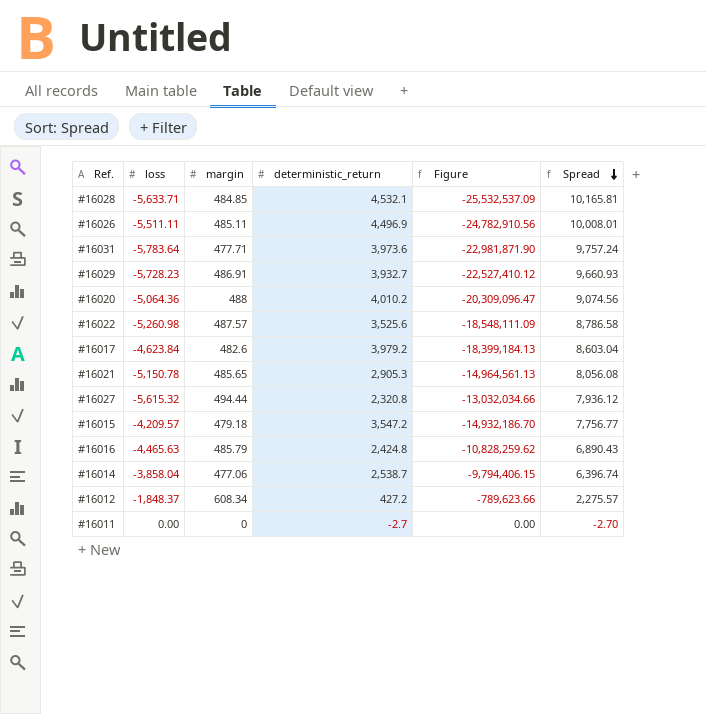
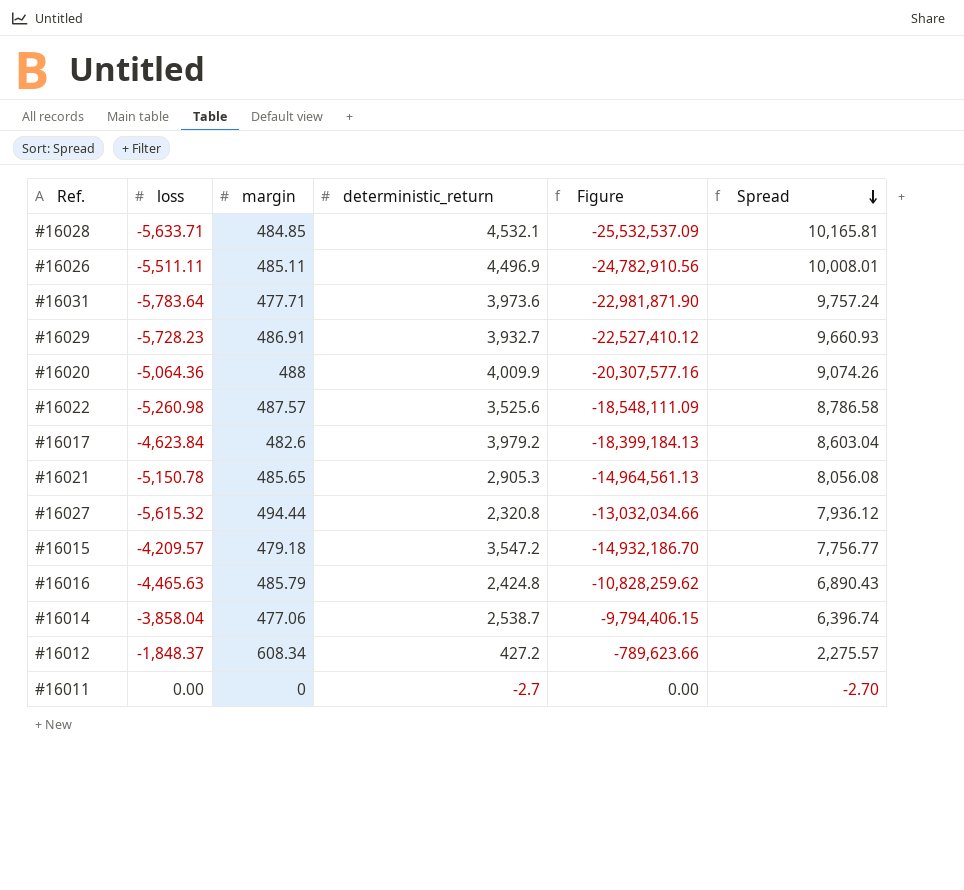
#16020 | deterministic_return: 4,010.2 -> 4,009.9
#16020 | Figure: -20,309,096.47 -> -20,307,577.16
#16020 | Spread: 9,074.56 -> 9,074.26

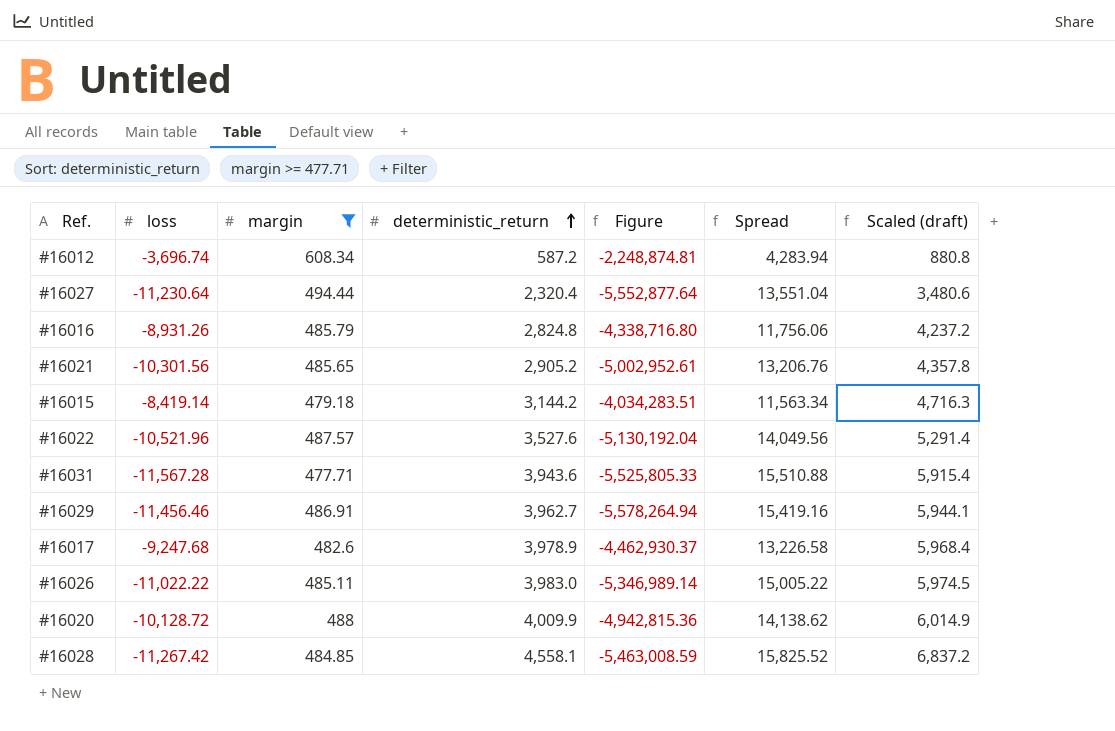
filter: none -> margin >= 477.71
row order: Spread descending -> deterministic_return ascending
column Figure | formula: [loss] * [deterministic_return] -> [loss] * [margin]
column Scaled (draft) | formula: none -> [deterministic_return] * 1.5
#16012 | loss: -1,848.37 -> -3,696.74
#16012 | deterministic_return: 427.2 -> 587.2
#16012 | Spread: 2,275.57 -> 4,283.94
#16027 | loss: -5,615.32 -> -11,230.64
#16027 | deterministic_return: 2,320.8 -> 2,320.4
#16027 | Spread: 7,936.12 -> 13,551.04
#16016 | loss: -4,465.63 -> -8,931.26
#16016 | deterministic_return: 2,424.8 -> 2,824.8
#16016 | Spread: 6,890.43 -> 11,756.06
#16021 | loss: -5,150.78 -> -10,301.56
#16021 | deterministic_return: 2,905.3 -> 2,905.2
#16021 | Spread: 8,056.08 -> 13,206.76
#16015 | loss: -4,209.57 -> -8,419.14
#16015 | deterministic_return: 3,547.2 -> 3,144.2
#16015 | Spread: 7,756.77 -> 11,563.34
#16022 | loss: -5,260.98 -> -10,521.96
#16022 | deterministic_return: 3,525.6 -> 3,527.6
#16022 | Spread: 8,786.58 -> 14,049.56
#16031 | loss: -5,783.64 -> -11,567.28
#16031 | deterministic_return: 3,973.6 -> 3,943.6
#16031 | Spread: 9,757.24 -> 15,510.88
#16029 | loss: -5,728.23 -> -11,456.46
#16029 | deterministic_return: 3,932.7 -> 3,962.7
#16029 | Spread: 9,660.93 -> 15,419.16
#16017 | loss: -4,623.84 -> -9,247.68
#16017 | deterministic_return: 3,979.2 -> 3,978.9
#16017 | Spread: 8,603.04 -> 13,226.58
#16026 | loss: -5,511.11 -> -11,022.22
#16026 | deterministic_return: 4,496.9 -> 3,983.0
#16026 | Spread: 10,008.01 -> 15,005.22
#16020 | loss: -5,064.36 -> -10,128.72
#16020 | Spread: 9,074.26 -> 14,138.62
#16028 | loss: -5,633.71 -> -11,267.42
#16028 | deterministic_return: 4,532.1 -> 4,558.1
#16028 | Spread: 10,165.81 -> 15,825.52

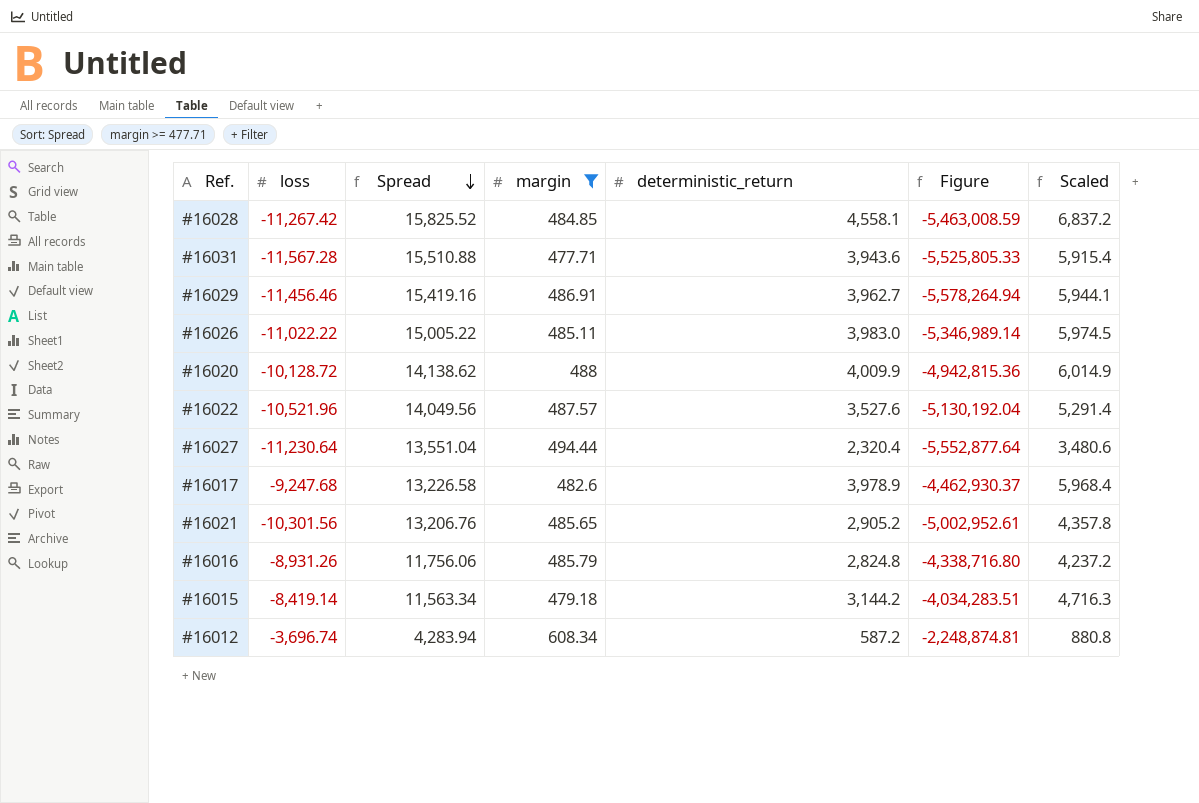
row order: deterministic_return ascending -> Spread descending
column Spread | position: 6 -> 3
column name: Scaled (draft) -> Scaled

